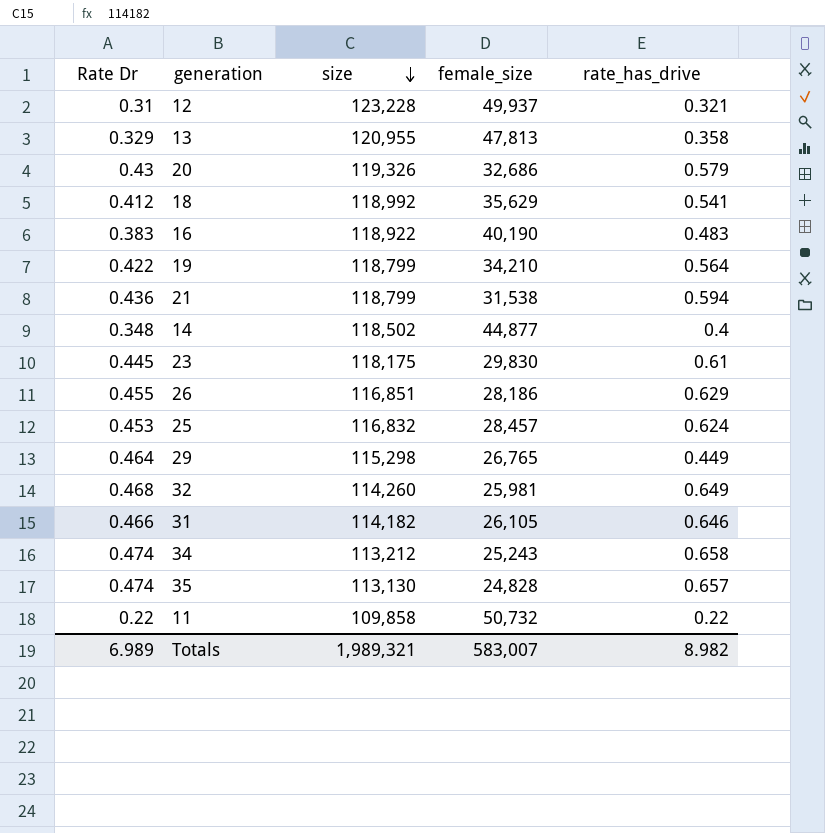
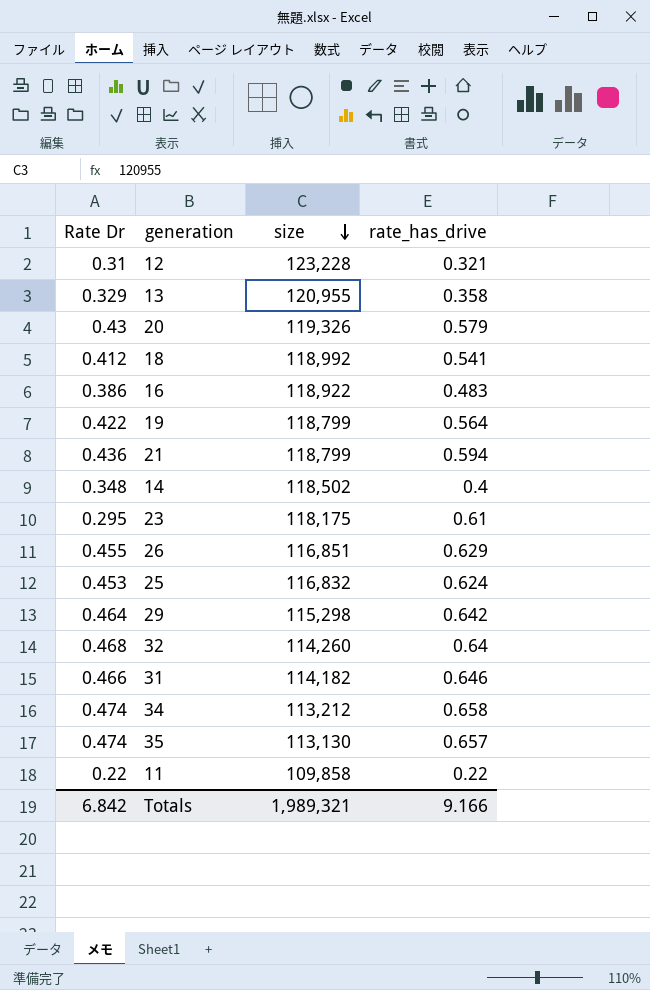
column female_size | position: 4 -> none
16 | Rate Dr: 0.383 -> 0.386
23 | Rate Dr: 0.445 -> 0.295
29 | rate_has_drive: 0.449 -> 0.642
32 | rate_has_drive: 0.649 -> 0.64
Totals | Rate Dr: 6.989 -> 6.842
Totals | rate_has_drive: 8.982 -> 9.166

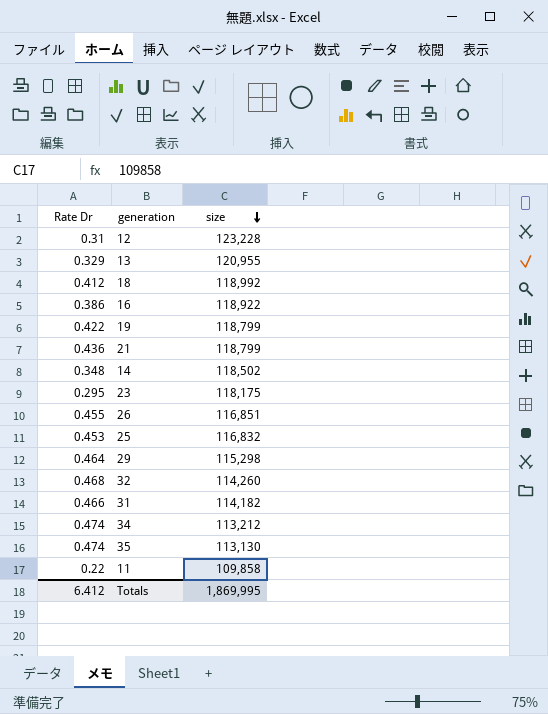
column rate_has_drive | position: 4 -> none
row 20: 0.43 | 119,326 | 0.579 -> none
Totals | Rate Dr: 6.842 -> 6.412
Totals | size: 1,989,321 -> 1,869,995

